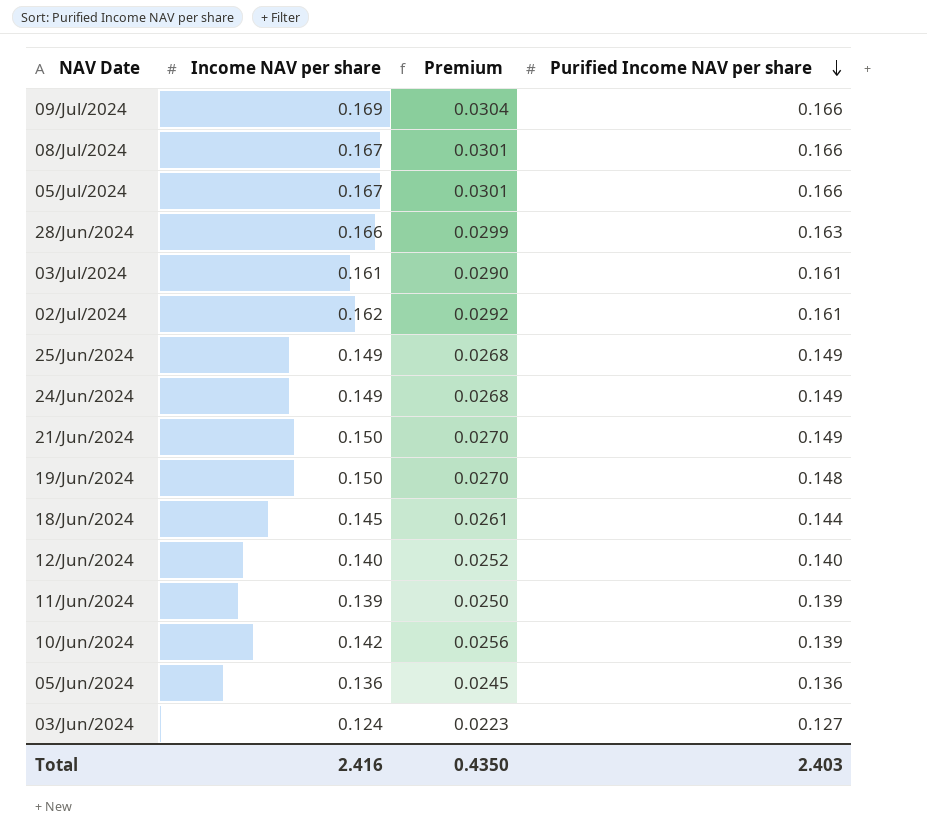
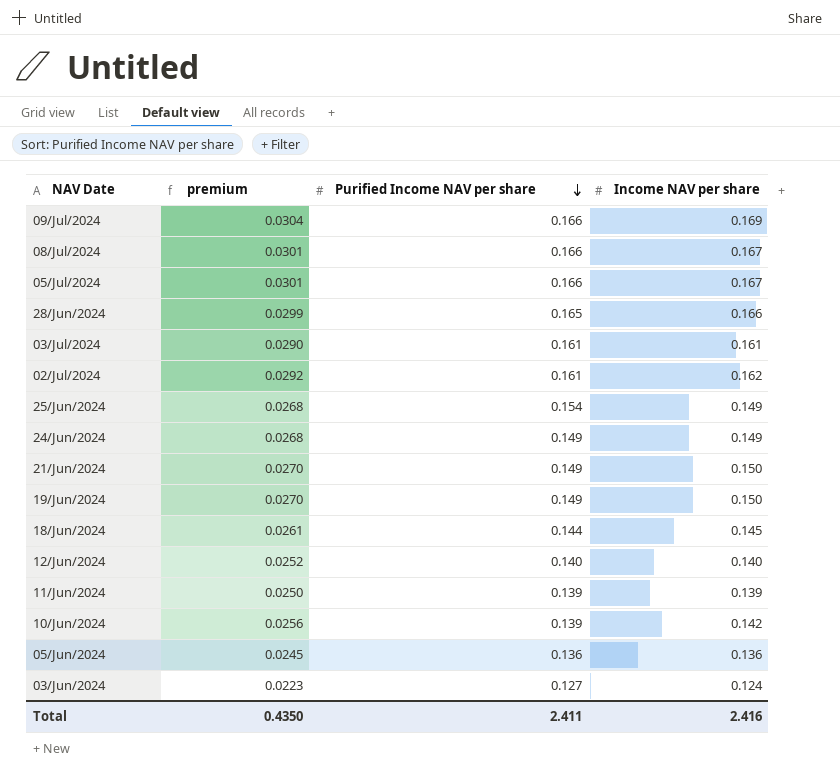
column name: Premium -> premium
column Income NAV per share | position: 2 -> 4
28/Jun/2024 | Purified Income NAV per share: 0.163 -> 0.165
25/Jun/2024 | Purified Income NAV per share: 0.149 -> 0.154
19/Jun/2024 | Purified Income NAV per share: 0.148 -> 0.149
Total | Purified Income NAV per share: 2.403 -> 2.411

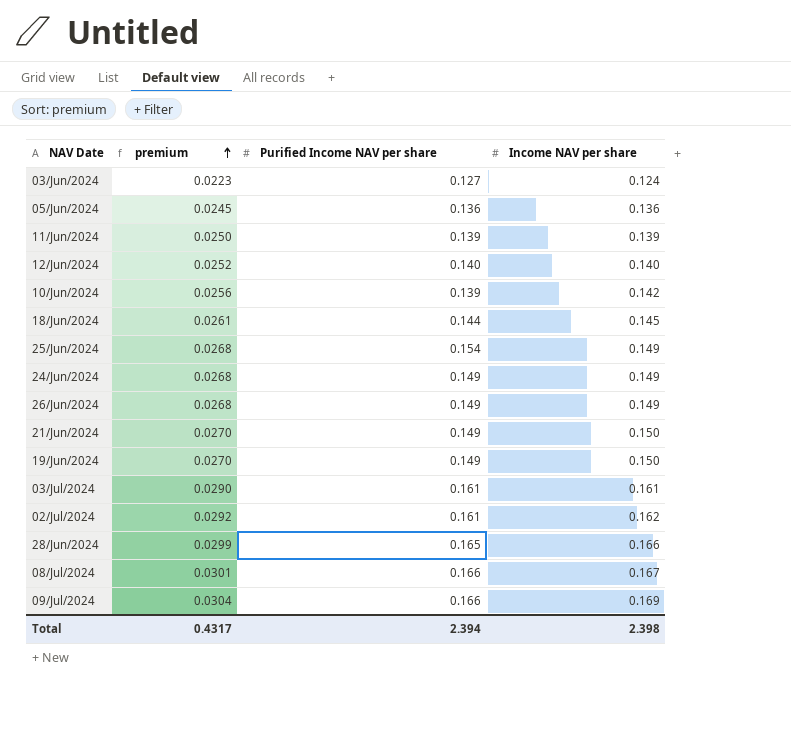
row order: Purified Income NAV per share descending -> premium ascending
row 05/Jul/2024: 0.0301 | 0.166 | 0.167 -> none
row 26/Jun/2024: none -> 0.0268 | 0.149 | 0.149
Total | premium: 0.4350 -> 0.4317
Total | Purified Income NAV per share: 2.411 -> 2.394
Total | Income NAV per share: 2.416 -> 2.398

